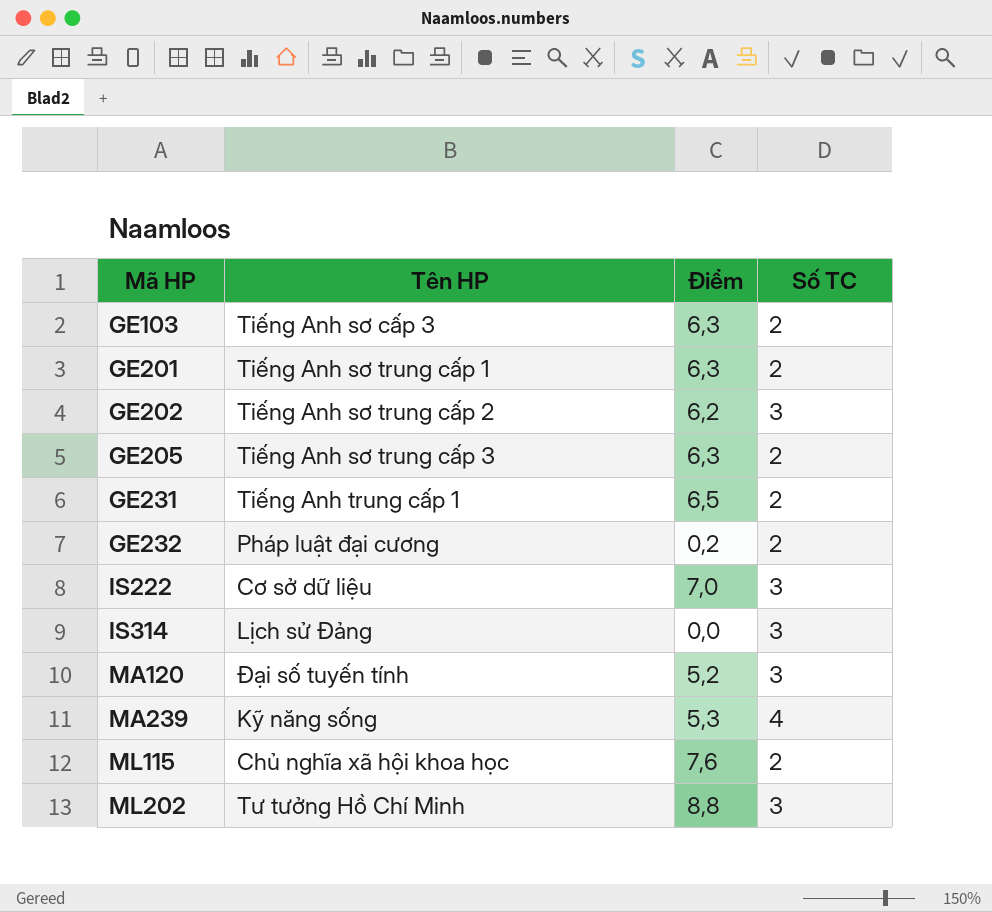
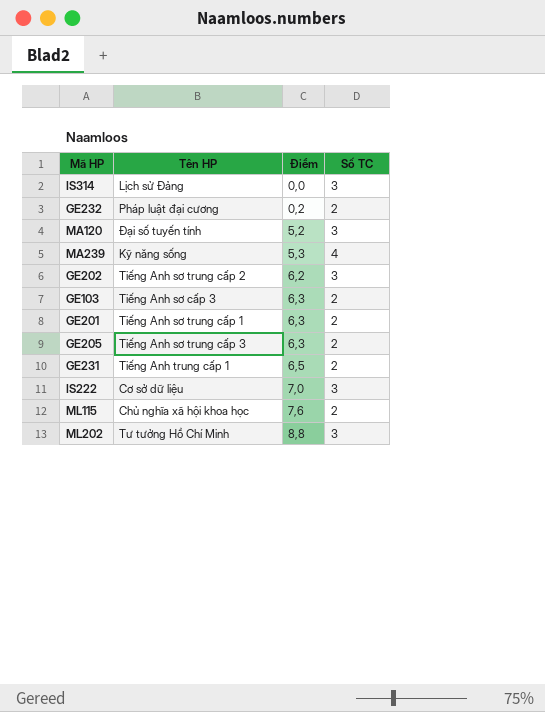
row order: Mã HP ascending -> Điểm ascending

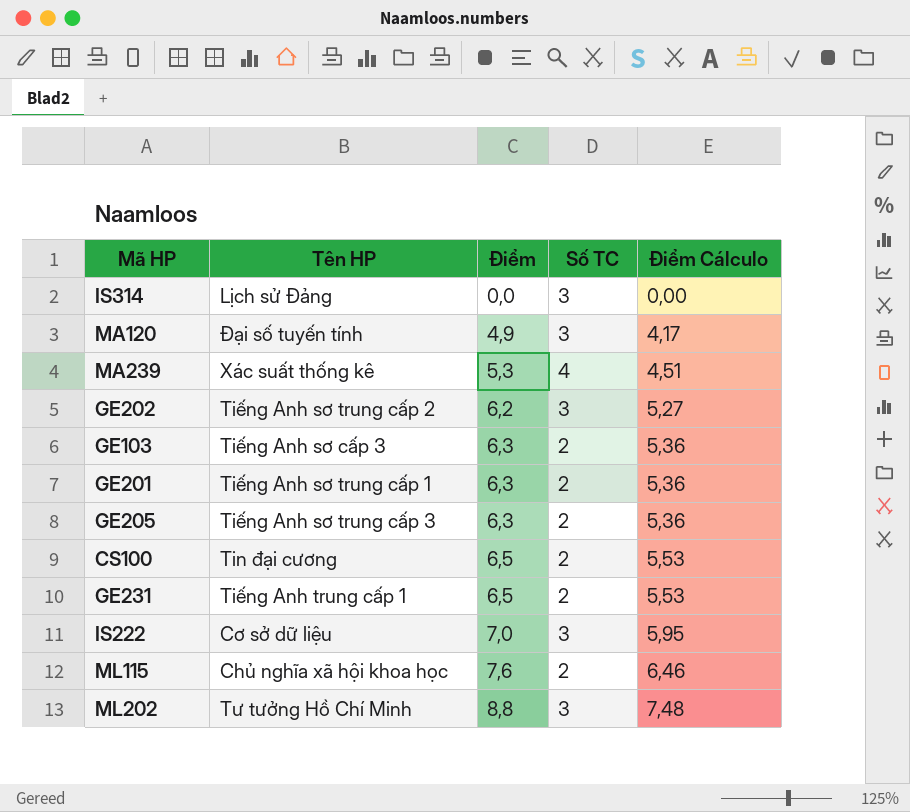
column Điểm Cálculo | formula: none -> [Điểm] * 0,85
row GE232: Pháp luật đại cương | 0,2 | 2 -> none
MA120 | Điểm: 5,2 -> 4,9
MA239 | Tên HP: Kỹ năng sống -> Xác suất thống kê
row CS100: none -> Tin đại cương | 6,5 | 2 | 5,53

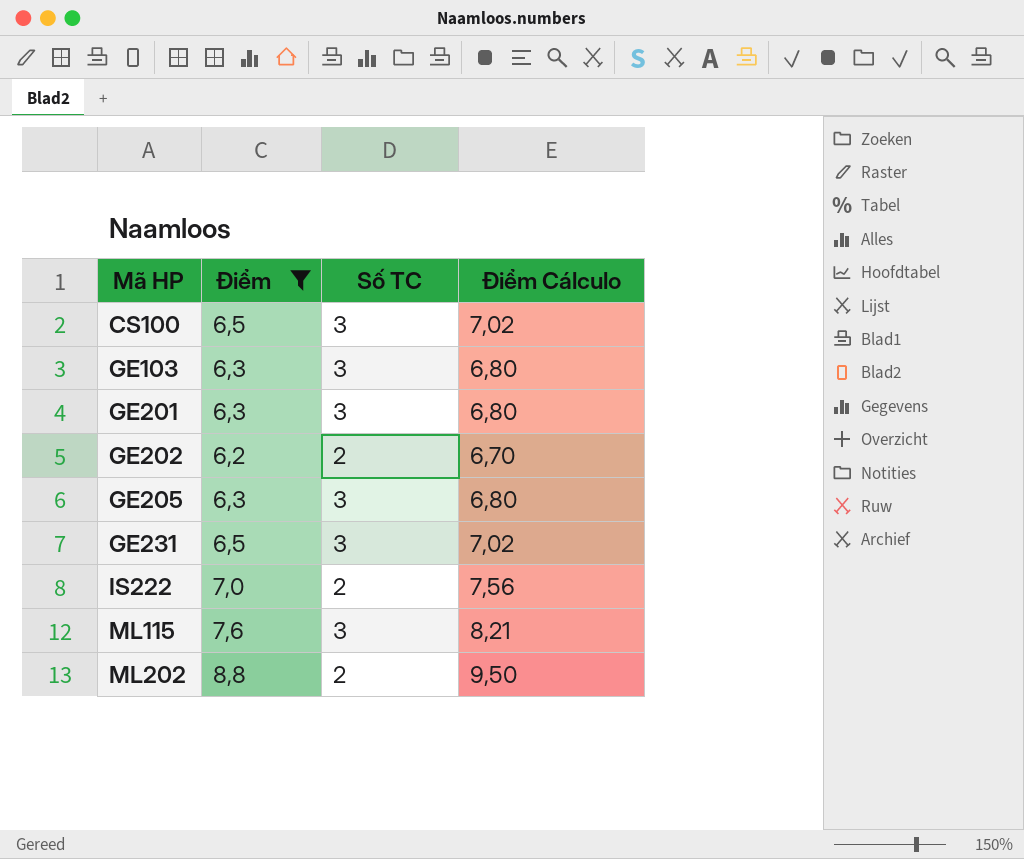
filter: none -> Điểm >= 6,2
row order: Điểm ascending -> Mã HP ascending
column Tên HP | position: 2 -> none
column Điểm Cálculo | formula: [Điểm] * 0,85 -> [Điểm] * 1,08
CS100 | Số TC: 2 -> 3
GE103 | Số TC: 2 -> 3
GE201 | Số TC: 2 -> 3
GE202 | Số TC: 3 -> 2
GE205 | Số TC: 2 -> 3
GE231 | Số TC: 2 -> 3
IS222 | Số TC: 3 -> 2
ML115 | Số TC: 2 -> 3
ML202 | Số TC: 3 -> 2

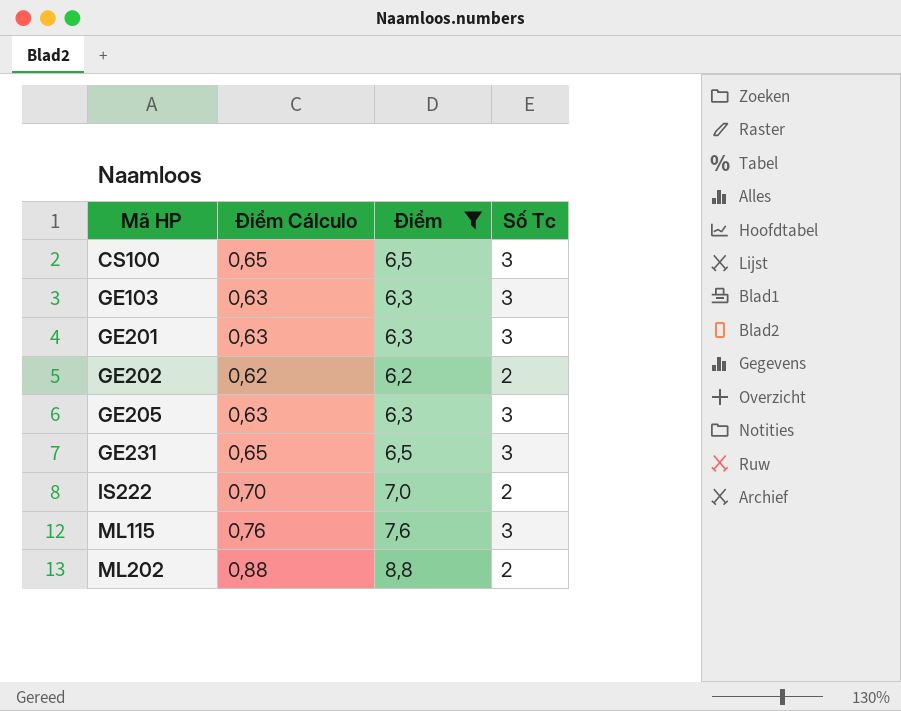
column Điểm Cálculo | formula: [Điểm] * 1,08 -> [Điểm] * 0,1
column Điểm Cálculo | position: 4 -> 2
column name: Số TC -> Số Tc

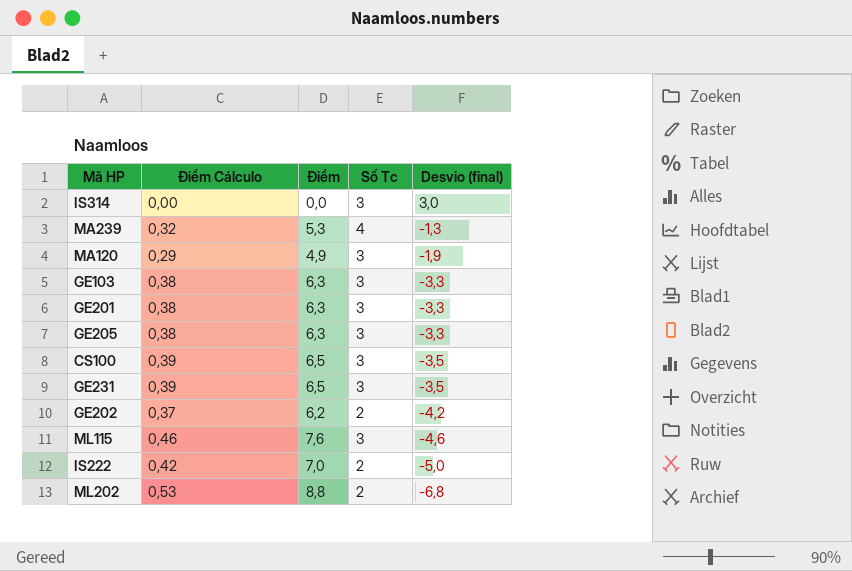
filter: Điểm >= 6,2 -> none
row order: Mã HP ascending -> Desvio (final) descending
column Điểm Cálculo | formula: [Điểm] * 0,1 -> [Điểm] * 0,06
column Desvio (final) | formula: none -> [Số Tc] - [Điểm]

